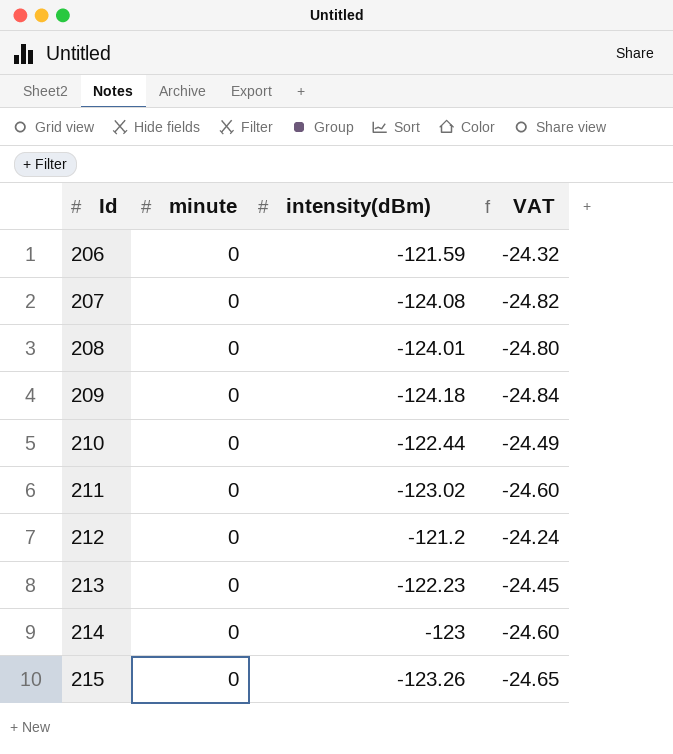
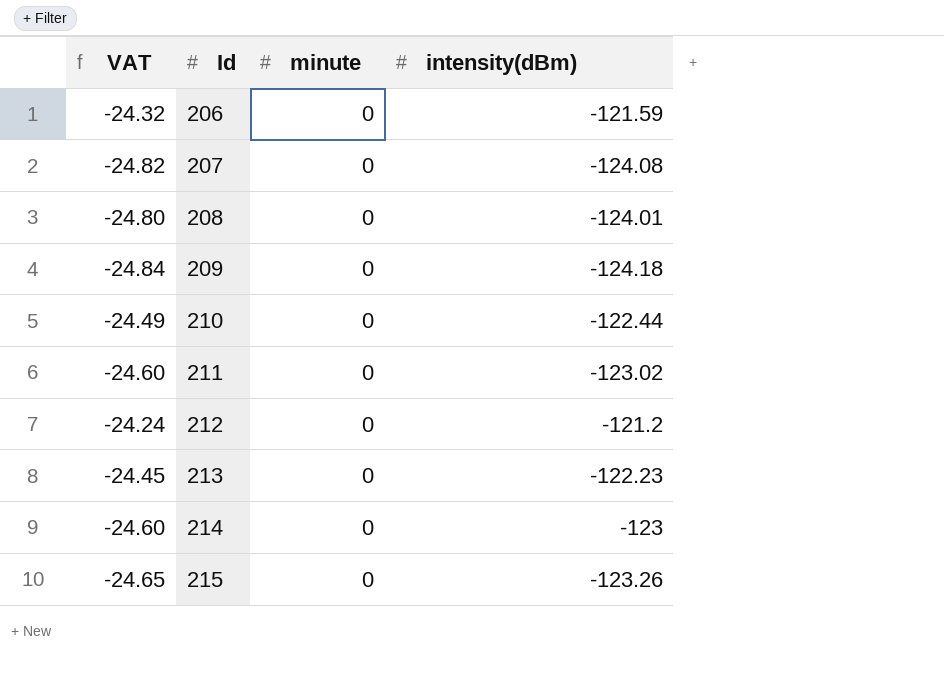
column VAT | position: 4 -> 1

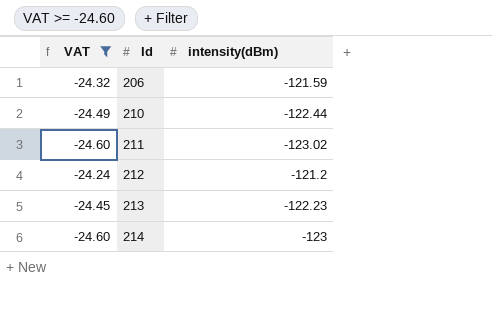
filter: none -> VAT >= -24.60
column minute | position: 3 -> none

